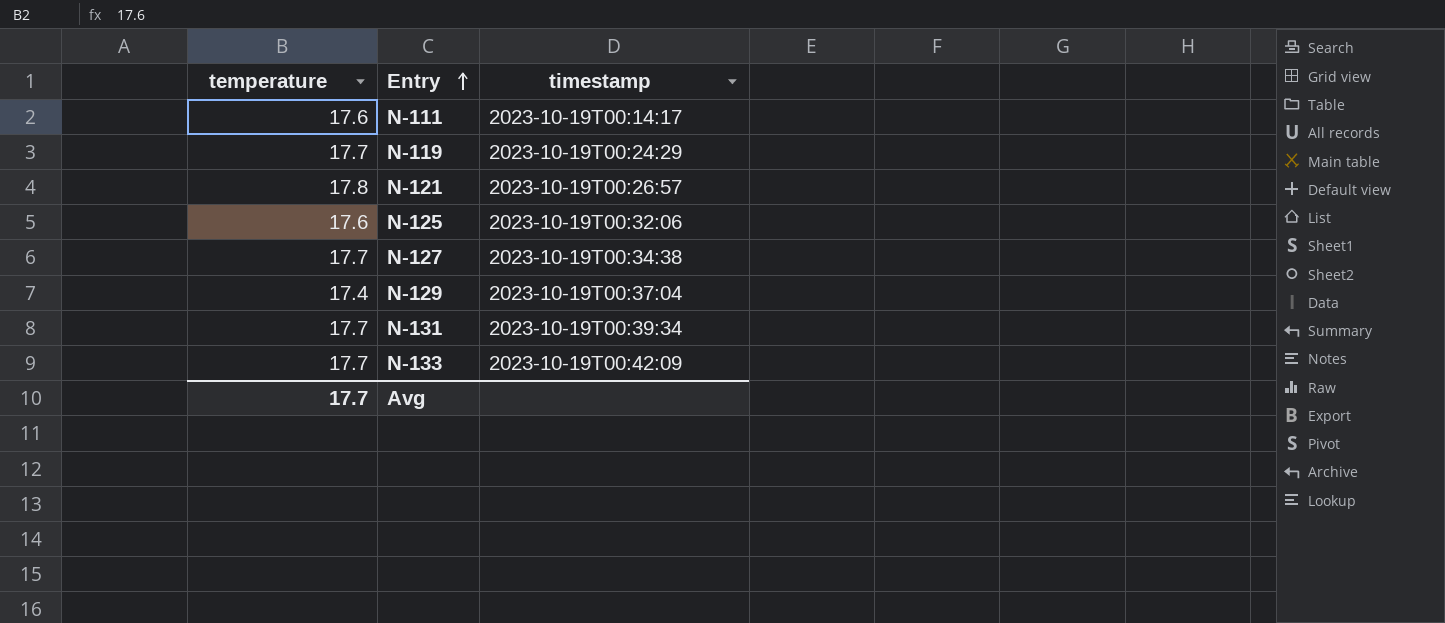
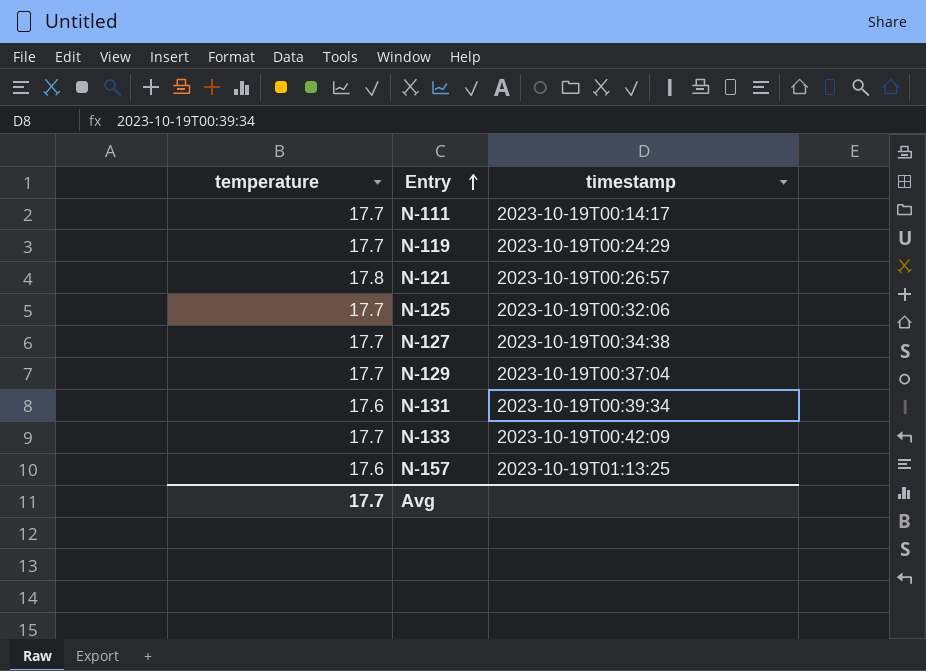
N-111 | temperature: 17.6 -> 17.7
N-125 | temperature: 17.6 -> 17.7
N-129 | temperature: 17.4 -> 17.7
N-131 | temperature: 17.7 -> 17.6
row N-157: none -> 17.6 | 2023-10-19T01:13:25

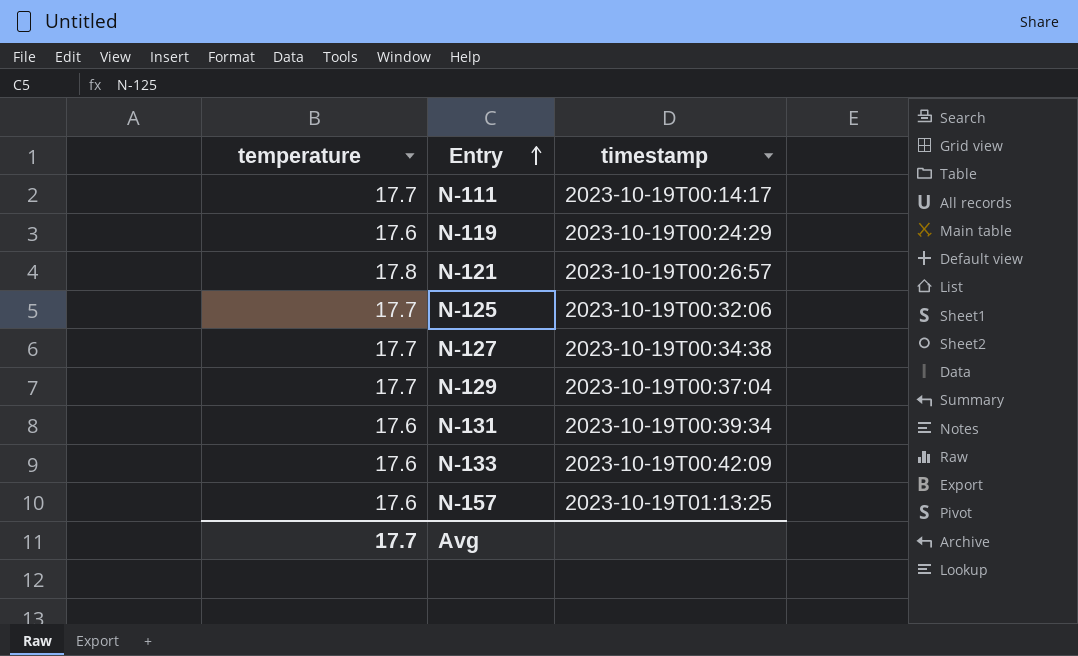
N-119 | temperature: 17.7 -> 17.6
N-133 | temperature: 17.7 -> 17.6

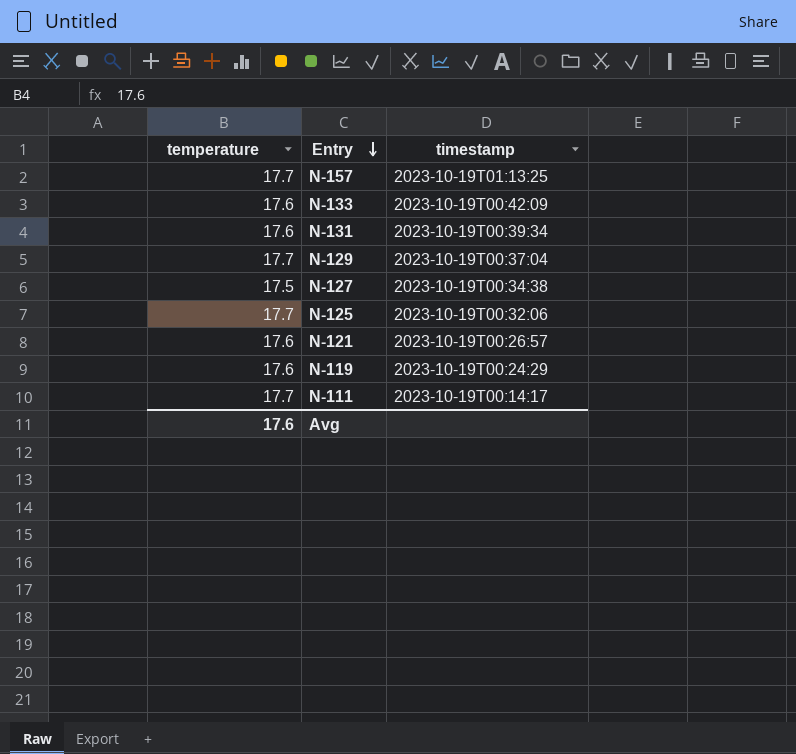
row order: Entry ascending -> Entry descending
N-157 | temperature: 17.6 -> 17.7
N-127 | temperature: 17.7 -> 17.5
N-121 | temperature: 17.8 -> 17.6
Avg | temperature: 17.7 -> 17.6

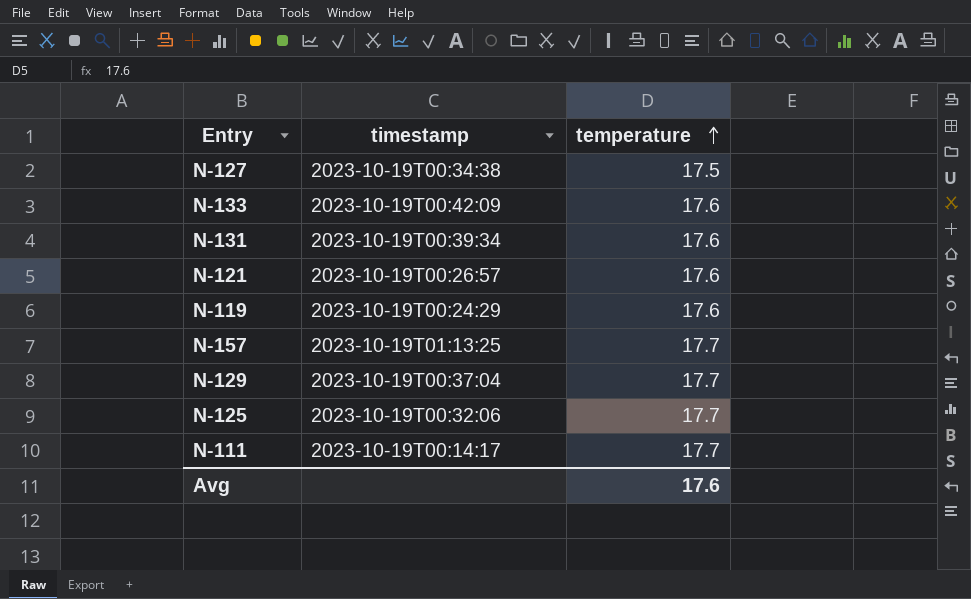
row order: Entry descending -> temperature ascending
column temperature | position: 1 -> 3

